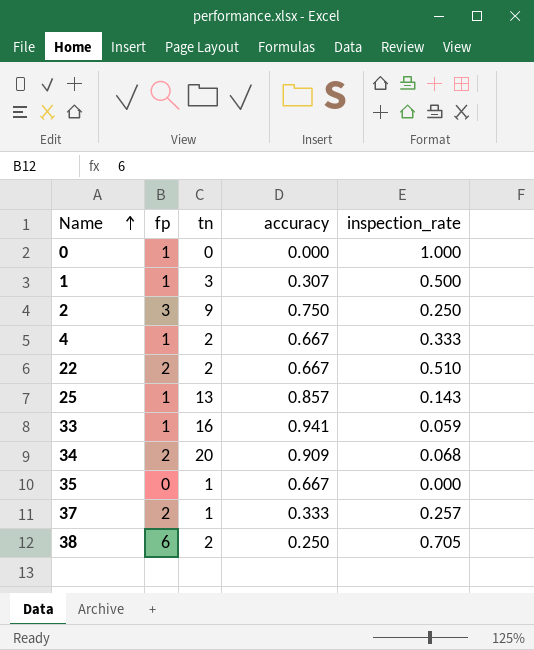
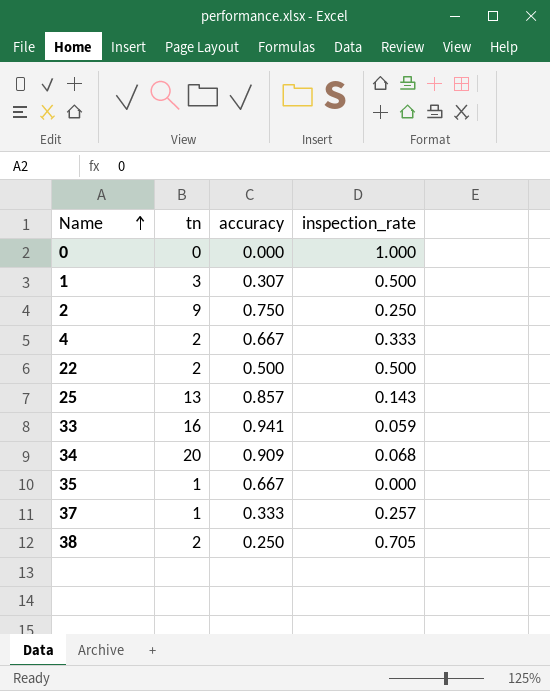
column fp | position: 2 -> none
22 | accuracy: 0.667 -> 0.500
22 | inspection_rate: 0.510 -> 0.500

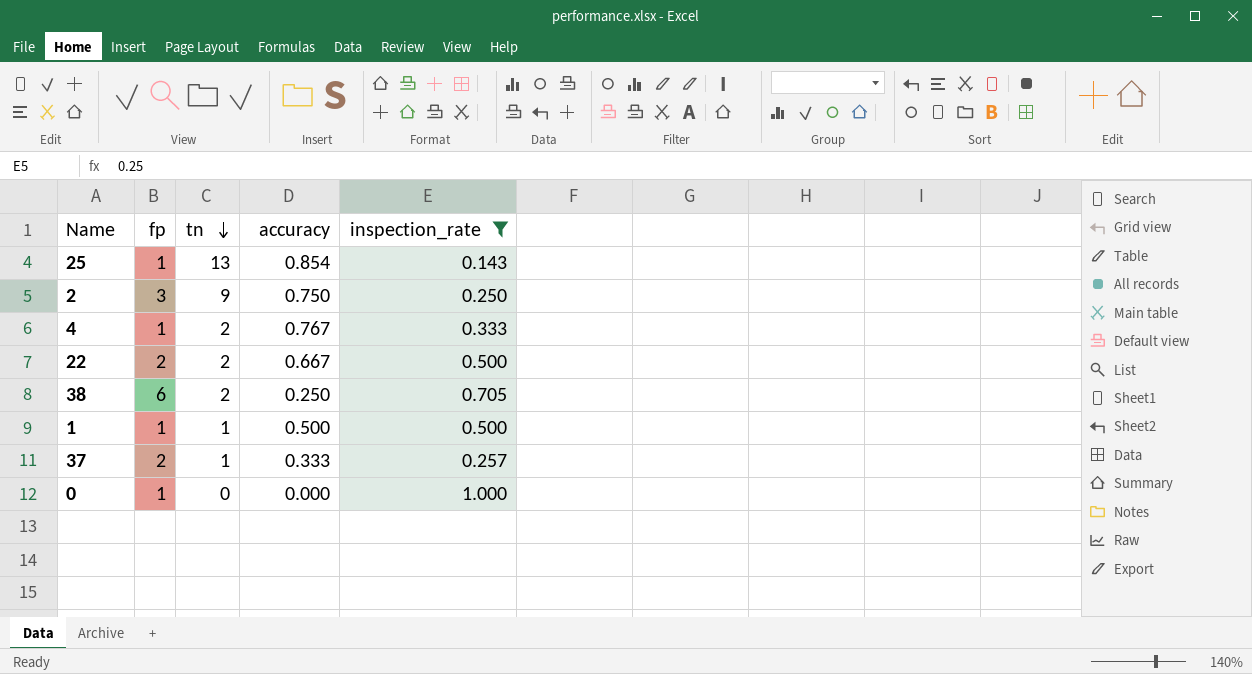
filter: none -> inspection_rate >= 0.143
row order: Name ascending -> tn descending
column fp | position: none -> 2
25 | accuracy: 0.857 -> 0.854
4 | accuracy: 0.667 -> 0.767
22 | accuracy: 0.500 -> 0.667
1 | tn: 3 -> 1
1 | accuracy: 0.307 -> 0.500

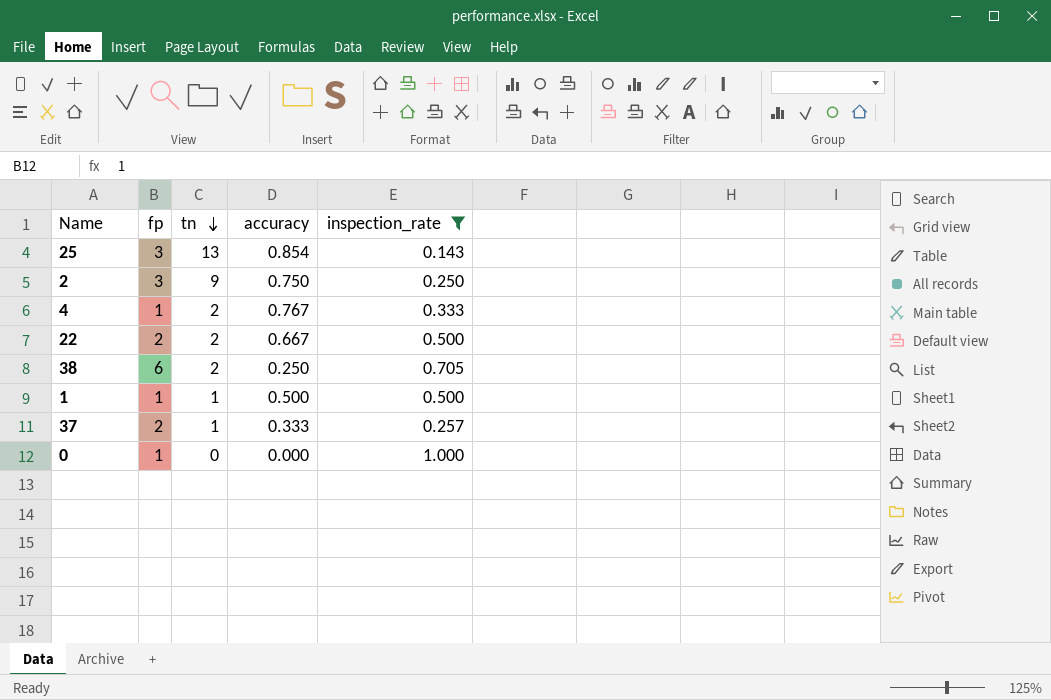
25 | fp: 1 -> 3

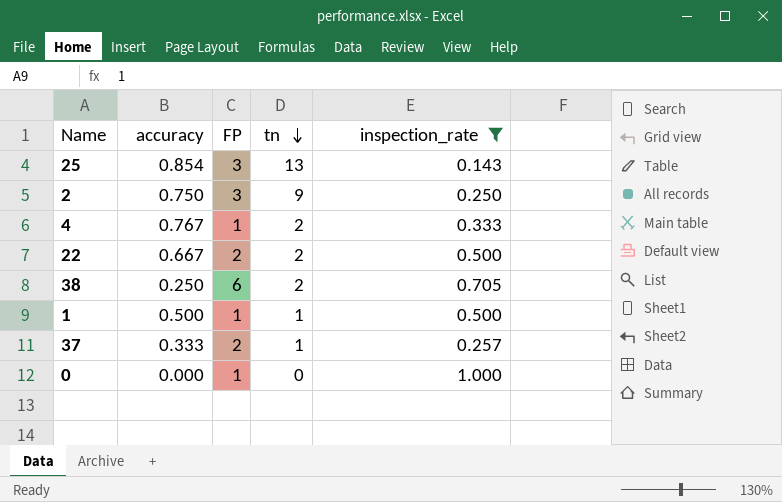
column accuracy | position: 4 -> 2
column name: fp -> FP

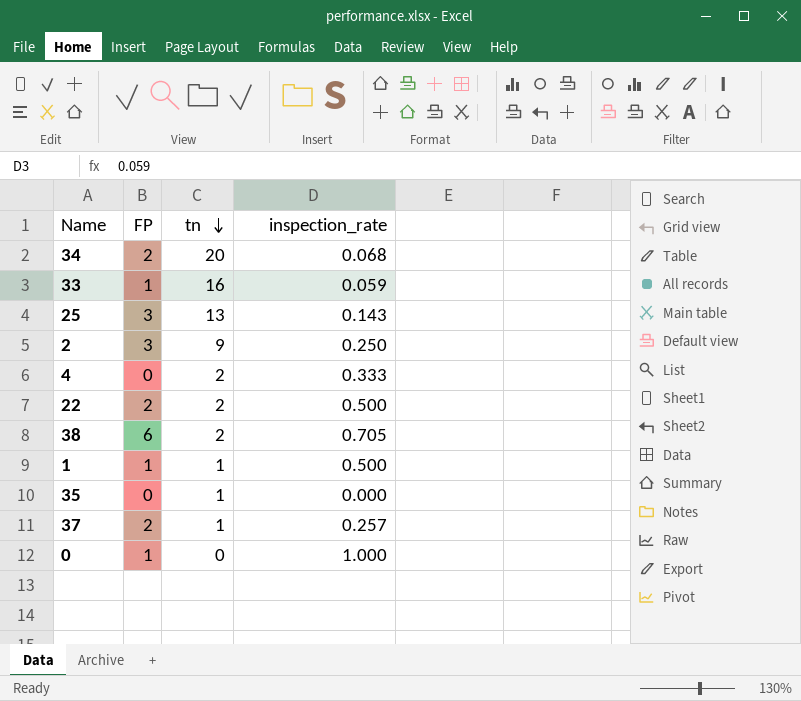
filter: inspection_rate >= 0.143 -> none
column accuracy | position: 2 -> none
4 | FP: 1 -> 0

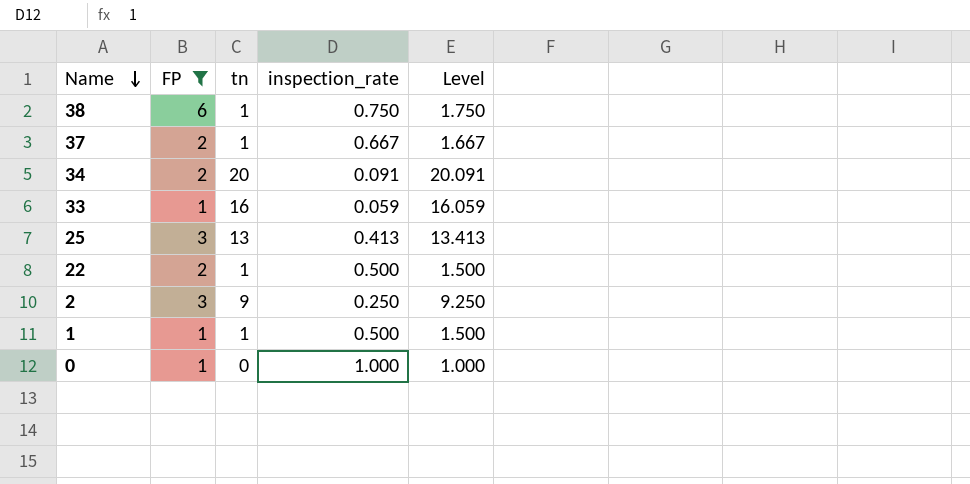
filter: none -> FP != 0
row order: tn descending -> Name descending
column Level | formula: none -> [tn] + [inspection_rate]
38 | tn: 2 -> 1
38 | inspection_rate: 0.705 -> 0.750
37 | inspection_rate: 0.257 -> 0.667
34 | inspection_rate: 0.068 -> 0.091
25 | inspection_rate: 0.143 -> 0.413
22 | tn: 2 -> 1

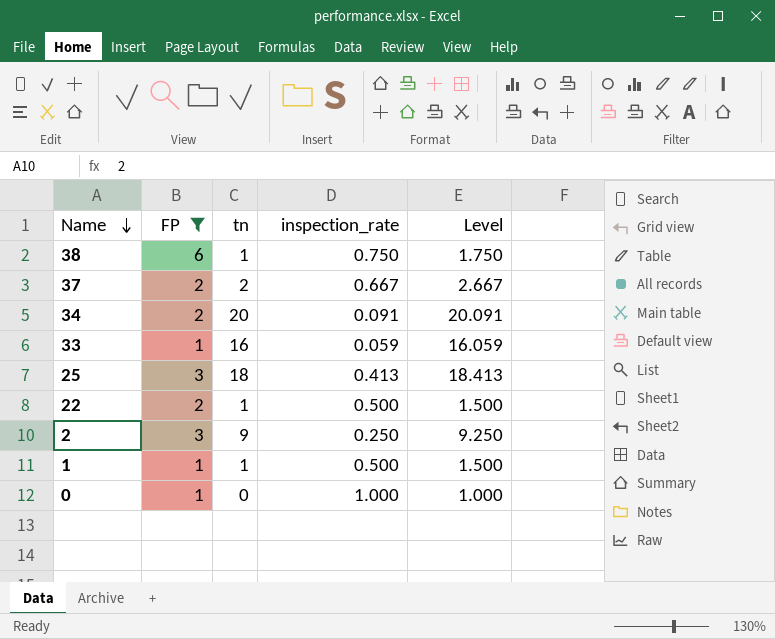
37 | tn: 1 -> 2
37 | Level: 1.667 -> 2.667
25 | tn: 13 -> 18
25 | Level: 13.413 -> 18.413

